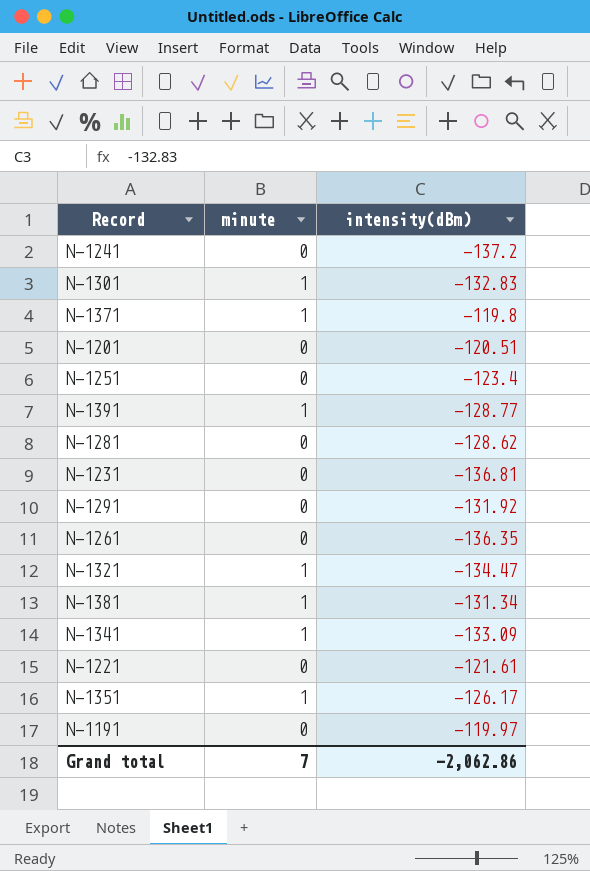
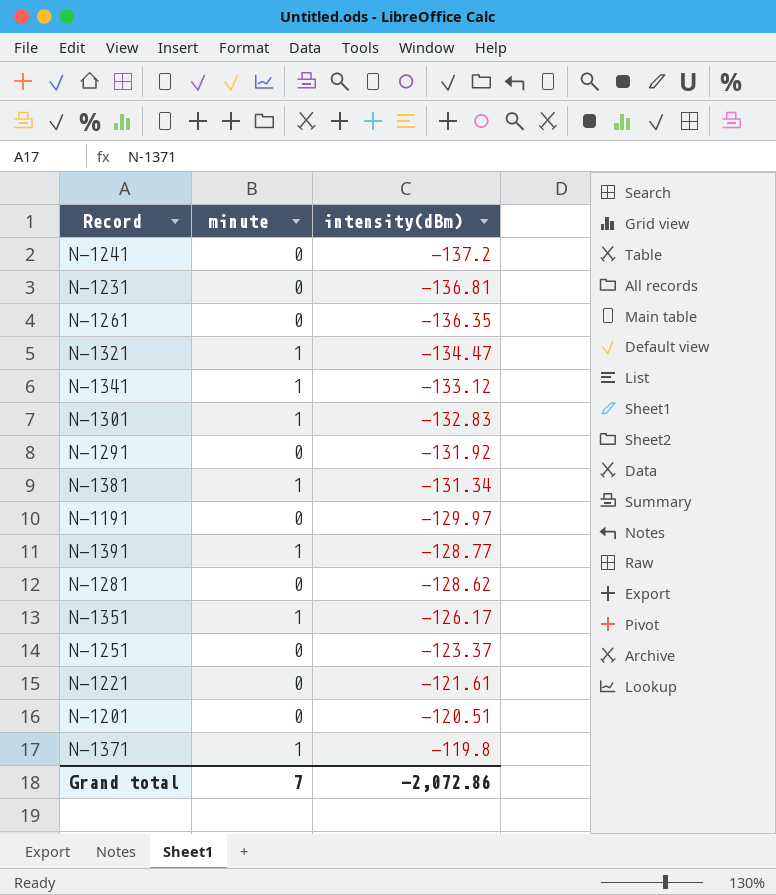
row order: none -> intensity(dBm) ascending
N-1341 | intensity(dBm): -133.09 -> -133.12
N-1191 | intensity(dBm): -119.97 -> -129.97
N-1251 | intensity(dBm): -123.4 -> -123.37
Grand total | intensity(dBm): -2,062.86 -> -2,072.86

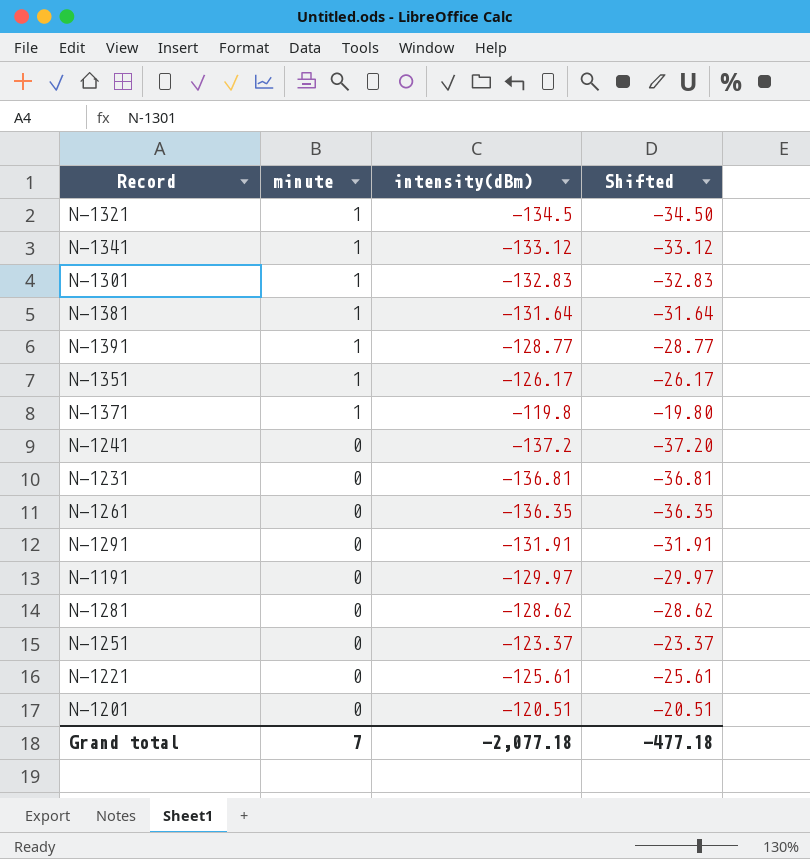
row order: intensity(dBm) ascending -> minute descending
column Shifted | formula: none -> [intensity(dBm)] + 100
N-1321 | intensity(dBm): -134.47 -> -134.5
N-1381 | intensity(dBm): -131.34 -> -131.64
N-1291 | intensity(dBm): -131.92 -> -131.91
N-1221 | intensity(dBm): -121.61 -> -125.61
Grand total | intensity(dBm): -2,072.86 -> -2,077.18

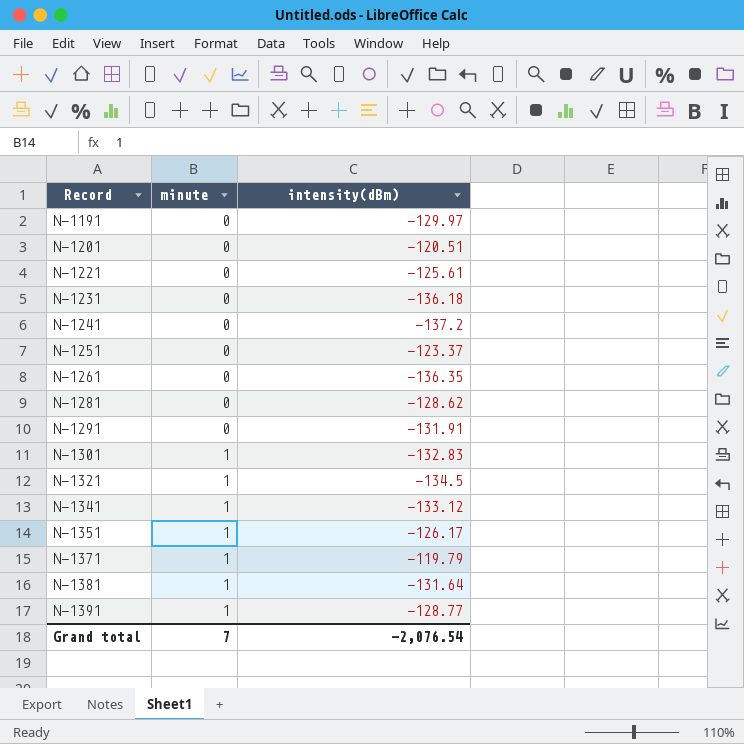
row order: minute descending -> Record ascending
column Shifted | formula: [intensity(dBm)] + 100 -> none
N-1231 | intensity(dBm): -136.81 -> -136.18
N-1371 | intensity(dBm): -119.8 -> -119.79
Grand total | intensity(dBm): -2,077.18 -> -2,076.54

